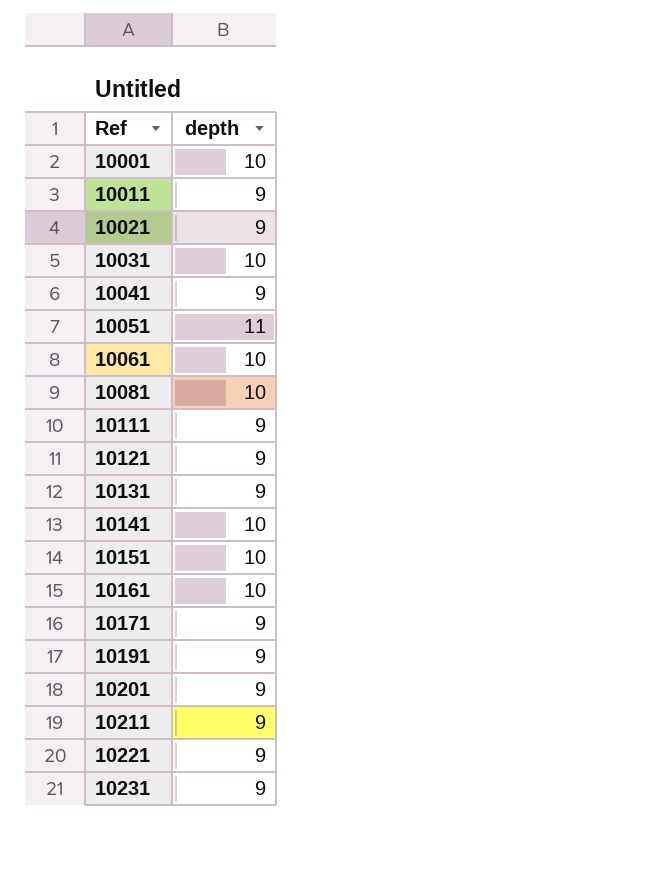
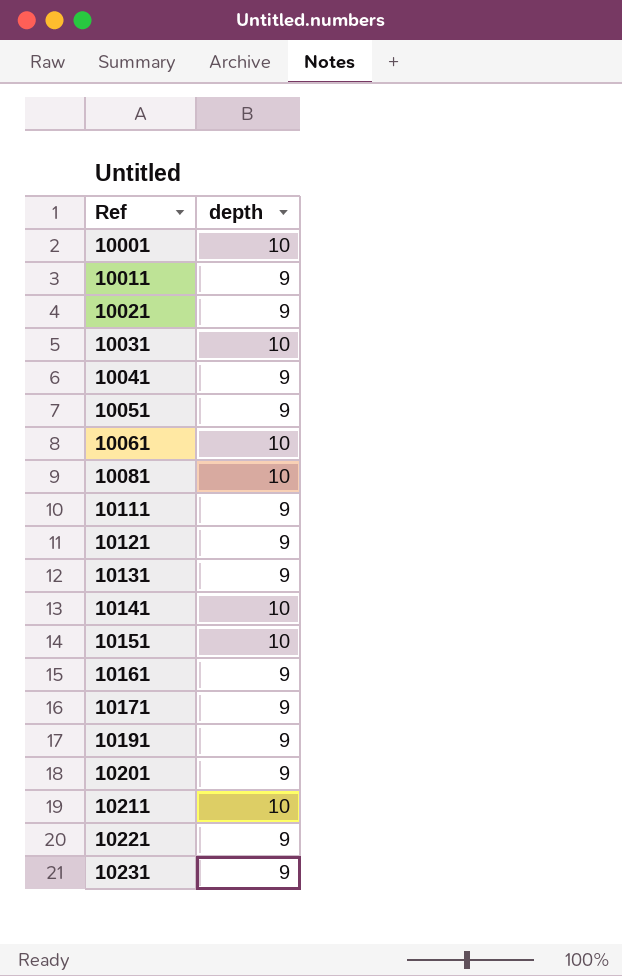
10051 | depth: 11 -> 9
10161 | depth: 10 -> 9
10211 | depth: 9 -> 10

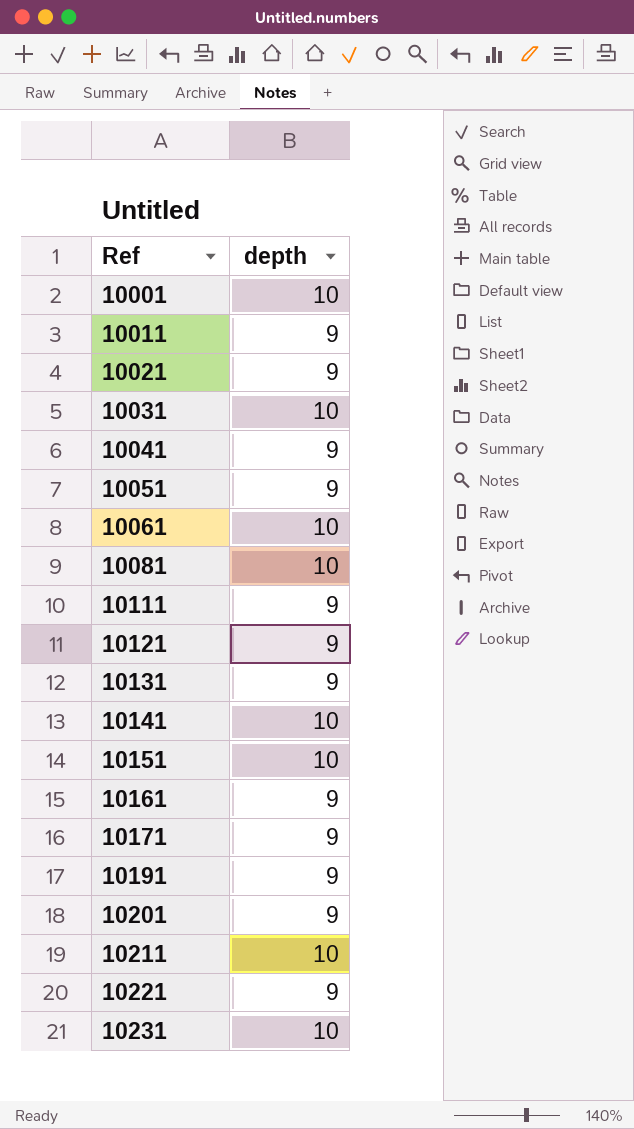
10231 | depth: 9 -> 10

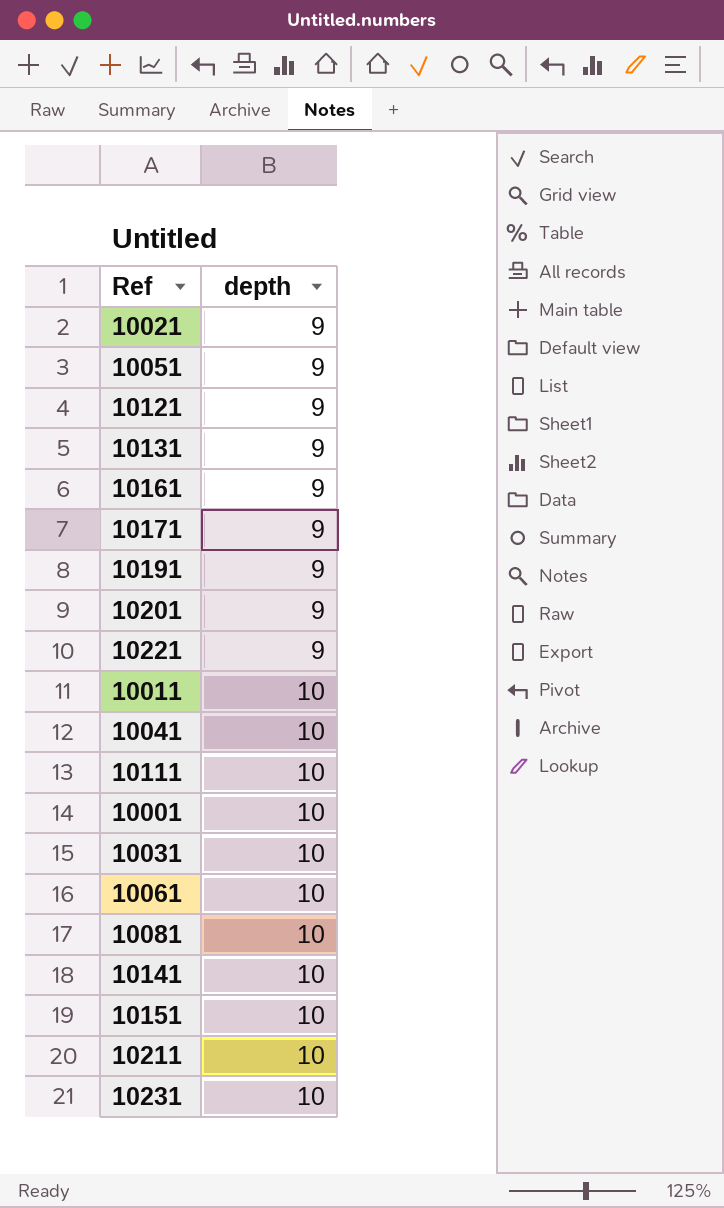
row order: Ref ascending -> depth ascending
10011 | depth: 9 -> 10
10041 | depth: 9 -> 10
10111 | depth: 9 -> 10

